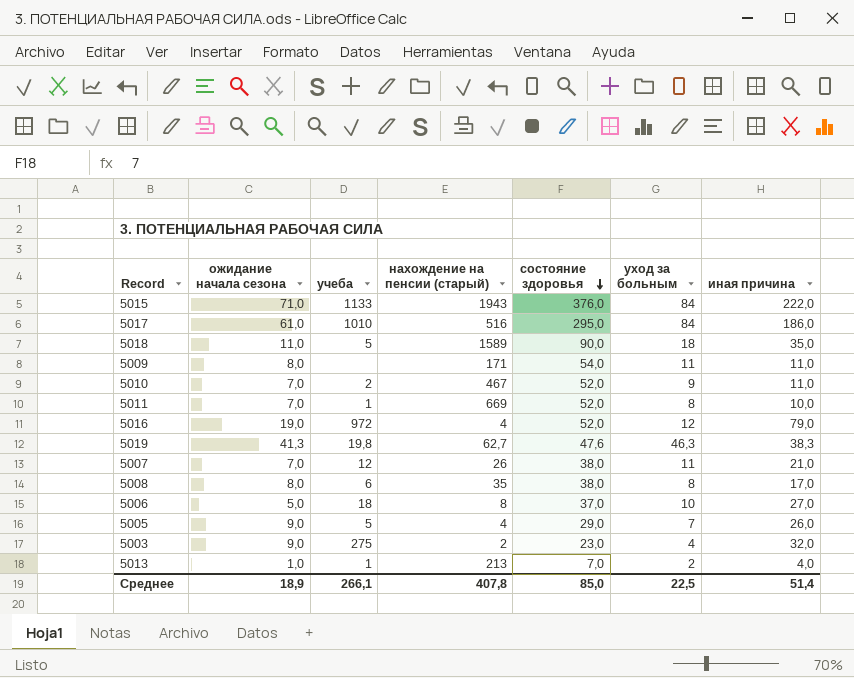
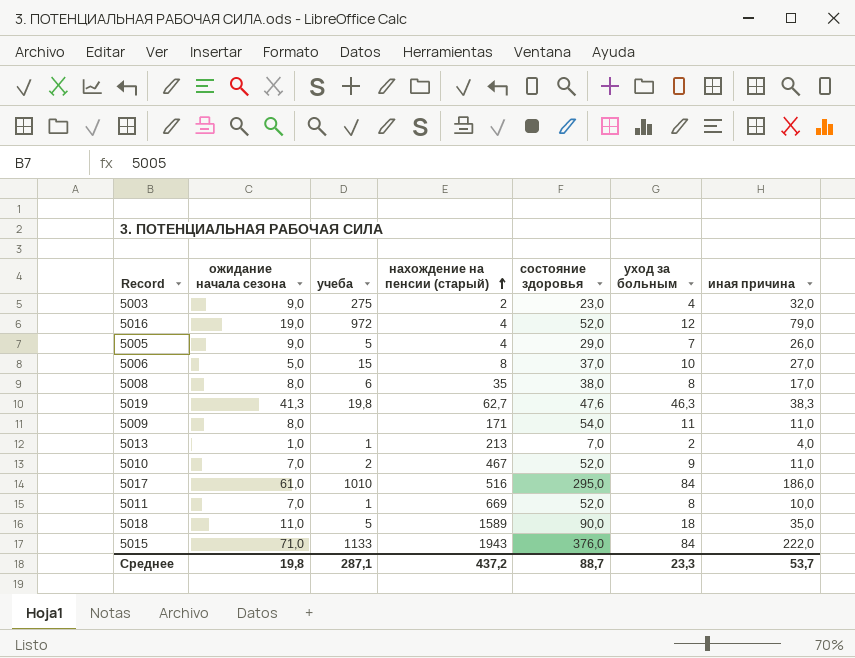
row order: состояние здоровья descending -> нахождение на пенсии (старый) ascending
row 5007: 7,0 | 12 | 26 | 38,0 | 11 | 21,0 -> none
5006 | учеба: 18 -> 15
Среднее | ожидание начала сезона: 18,9 -> 19,8
Среднее | учеба: 266,1 -> 287,1
Среднее | нахождение на пенсии (старый): 407,8 -> 437,2
Среднее | состояние здоровья: 85,0 -> 88,7
Среднее | уход за больным: 22,5 -> 23,3
Среднее | иная причина: 51,4 -> 53,7

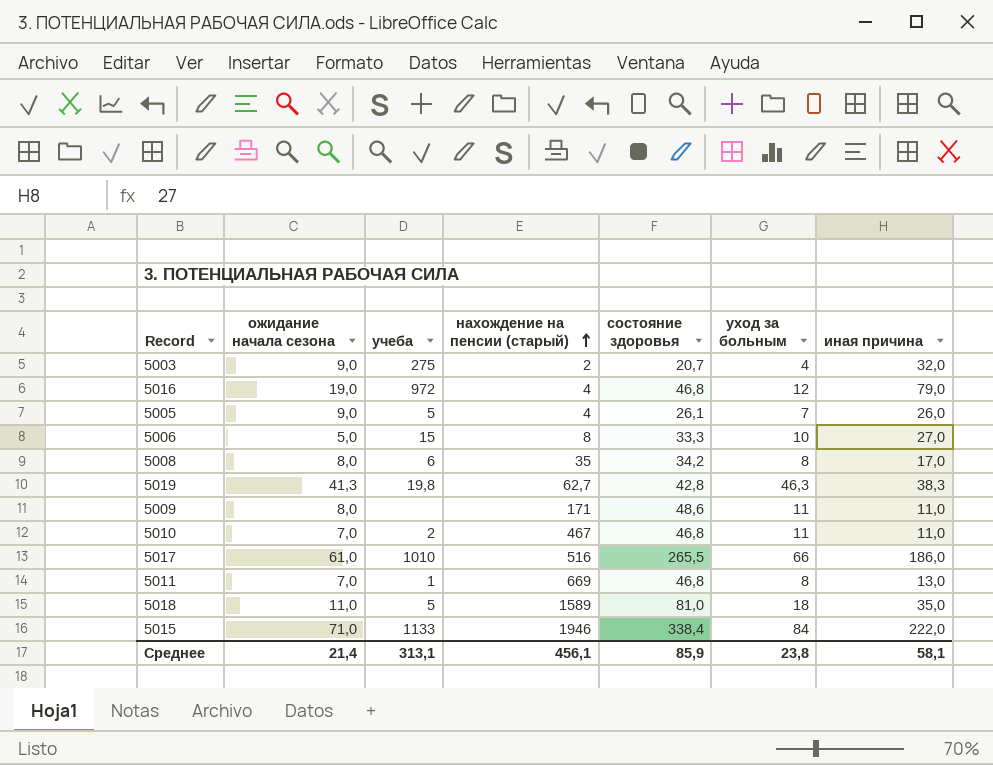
row 5013: 1,0 | 1 | 213 | 7,0 | 2 | 4,0 -> none
5003 | состояние здоровья: 23,0 -> 20,7
5016 | состояние здоровья: 52,0 -> 46,8
5005 | состояние здоровья: 29,0 -> 26,1
5006 | состояние здоровья: 37,0 -> 33,3
5008 | состояние здоровья: 38,0 -> 34,2
5019 | состояние здоровья: 47,6 -> 42,8
5009 | состояние здоровья: 54,0 -> 48,6
5010 | состояние здоровья: 52,0 -> 46,8
5010 | уход за больным: 9 -> 11
5017 | состояние здоровья: 295,0 -> 265,5
5017 | уход за больным: 84 -> 66
5011 | состояние здоровья: 52,0 -> 46,8
5011 | иная причина: 10,0 -> 13,0
5018 | состояние здоровья: 90,0 -> 81,0
5015 | нахождение на пенсии (старый): 1943 -> 1946
5015 | состояние здоровья: 376,0 -> 338,4
Среднее | ожидание начала сезона: 19,8 -> 21,4
Среднее | учеба: 287,1 -> 313,1
Среднее | нахождение на пенсии (старый): 437,2 -> 456,1
Среднее | состояние здоровья: 88,7 -> 85,9
Среднее | уход за больным: 23,3 -> 23,8
Среднее | иная причина: 53,7 -> 58,1

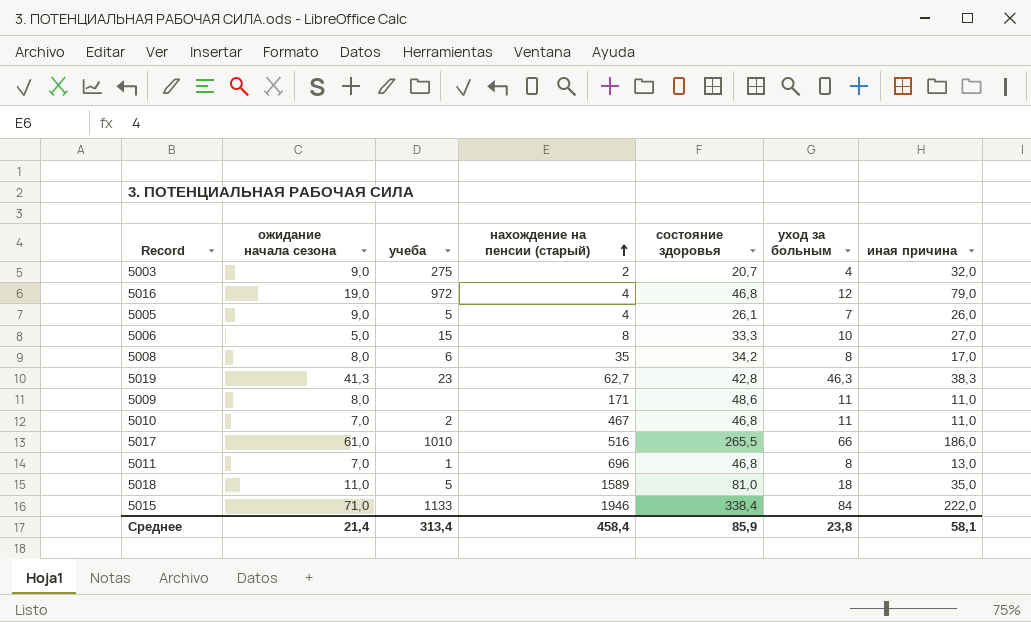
5019 | учеба: 19,8 -> 23
5011 | нахождение на пенсии (старый): 669 -> 696
Среднее | учеба: 313,1 -> 313,4
Среднее | нахождение на пенсии (старый): 456,1 -> 458,4

